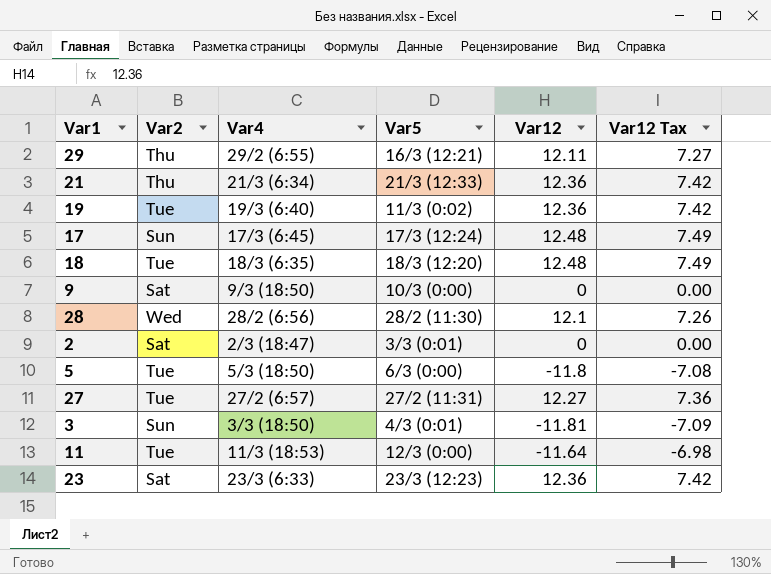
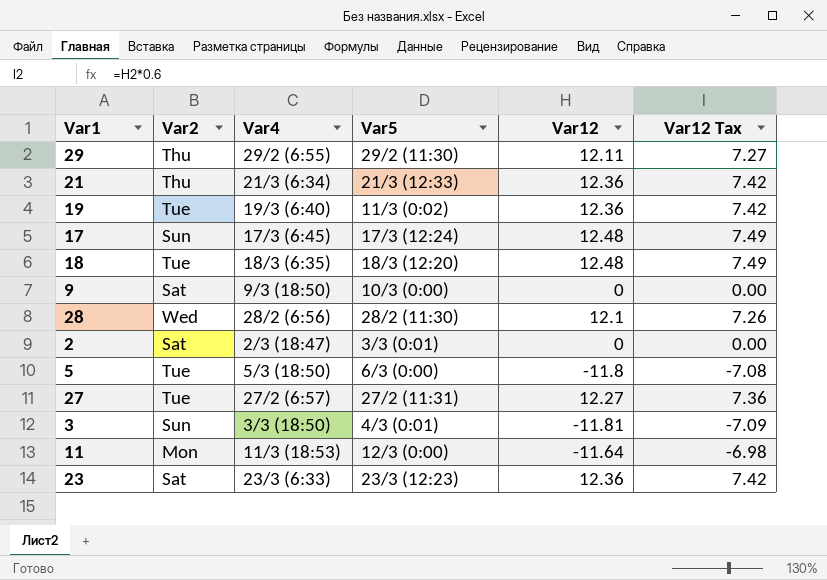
29 | Var5: 16/3 (12:21) -> 29/2 (11:30)
11 | Var2: Tue -> Mon

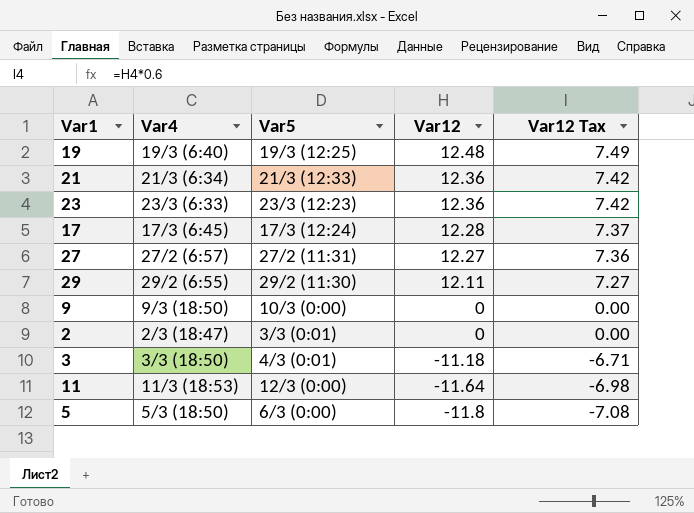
row order: none -> Var12 descending
column Var2 | position: 2 -> none
row 18: Tue | 18/3 (6:35) | 18/3 (12:20) | 12.48 | 7.49 -> none
row 28: Wed | 28/2 (6:56) | 28/2 (11:30) | 12.1 | 7.26 -> none
19 | Var5: 11/3 (0:02) -> 19/3 (12:25)
19 | Var12: 12.36 -> 12.48
19 | Var12 Tax: 7.42 -> 7.49
17 | Var12: 12.48 -> 12.28
17 | Var12 Tax: 7.49 -> 7.37
3 | Var12: -11.81 -> -11.18
3 | Var12 Tax: -7.09 -> -6.71

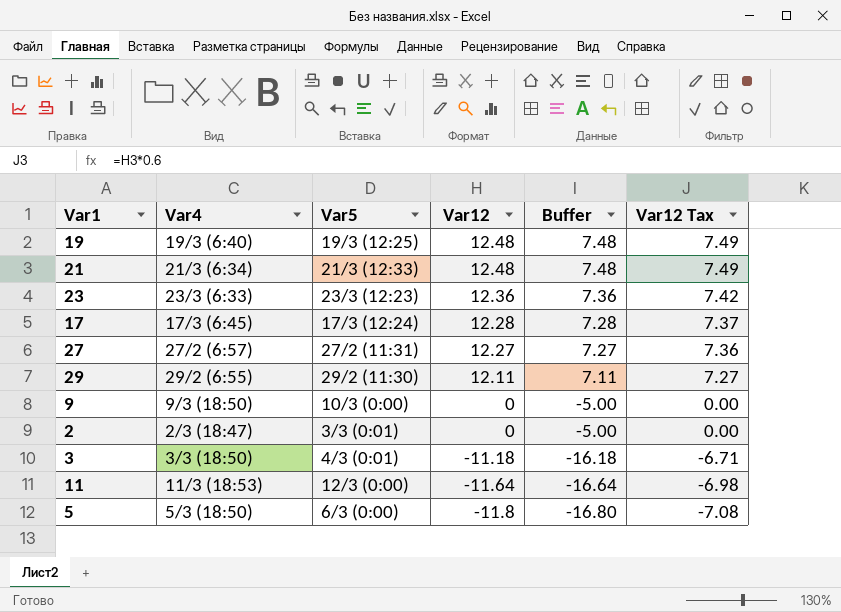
column Buffer | formula: none -> [Var12] - 5
21 | Var12: 12.36 -> 12.48
21 | Var12 Tax: 7.42 -> 7.49

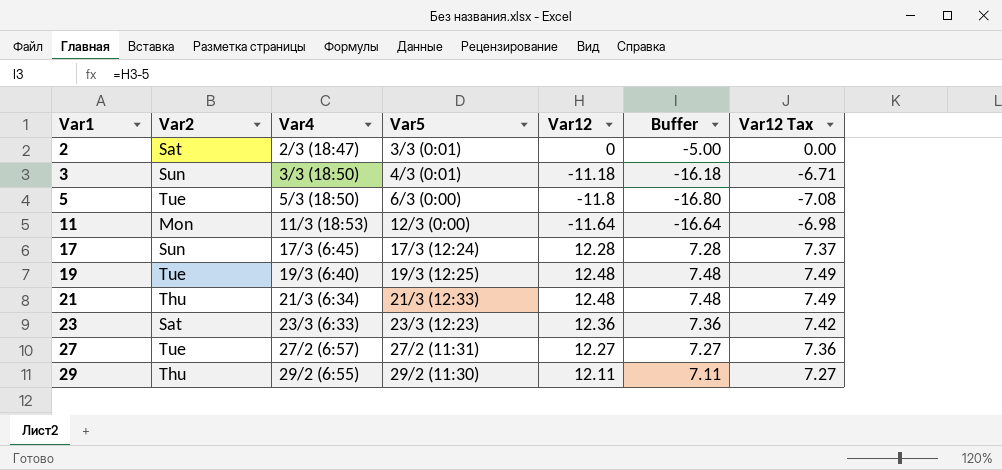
row order: Var12 descending -> Var1 ascending
column Var2 | position: none -> 2
row 9: 9/3 (18:50) | 10/3 (0:00) | 0 | -5.00 | 0.00 -> none

